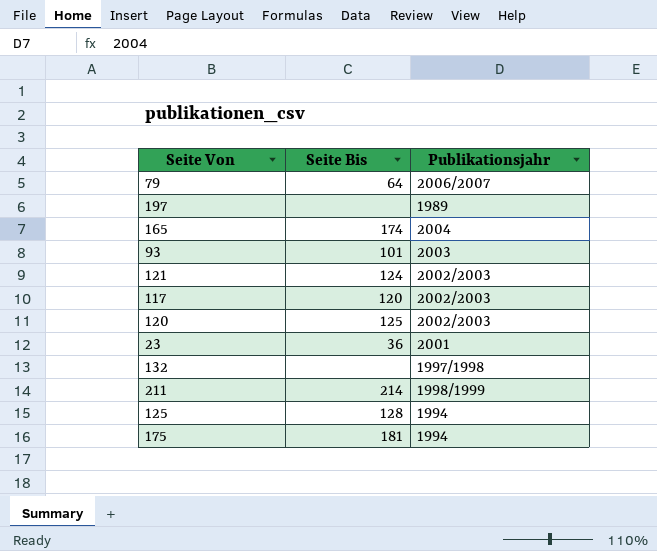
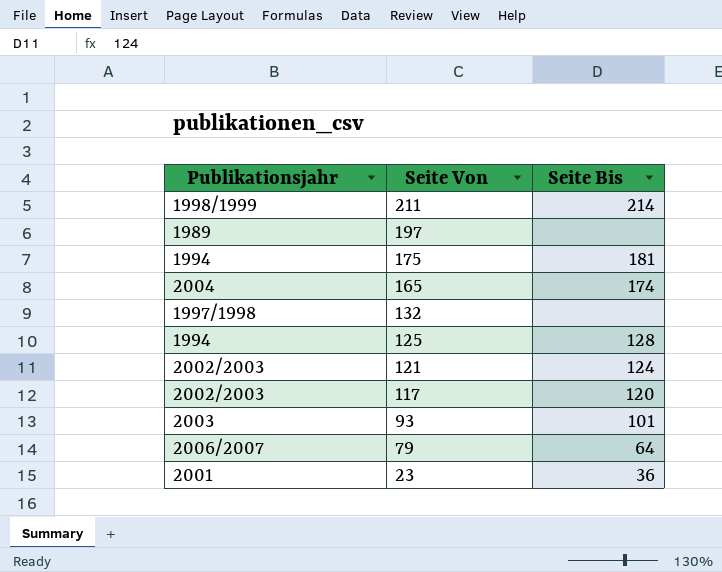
row order: none -> Seite Von descending
column Publikationsjahr | position: 3 -> 1
row 120: 125 | 2002/2003 -> none

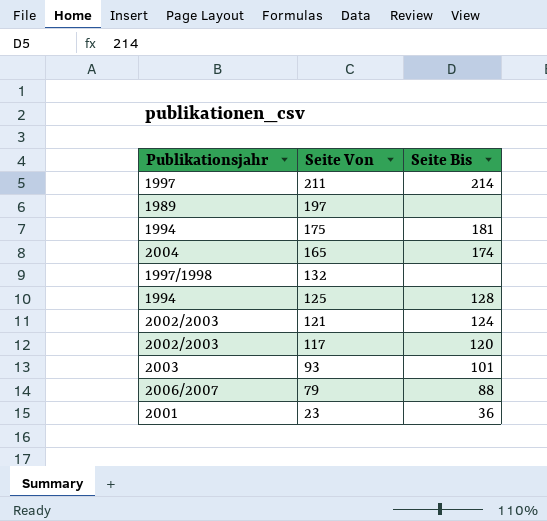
211 | Publikationsjahr: 1998/1999 -> 1997
79 | Seite Bis: 64 -> 88

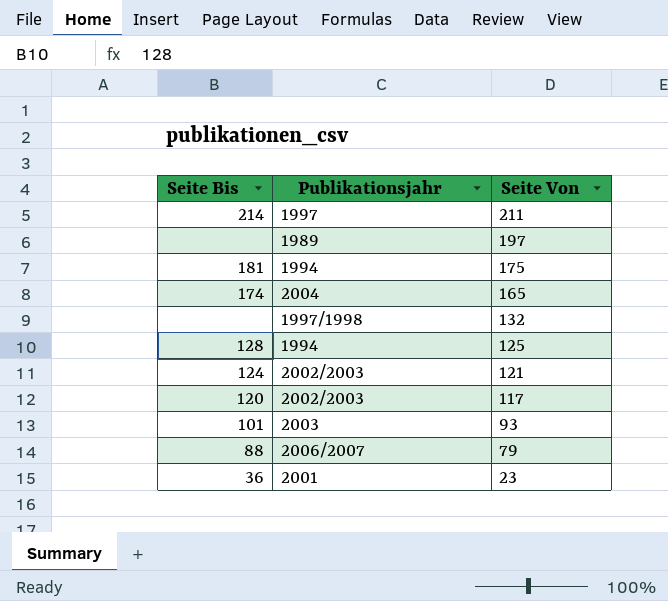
column Seite Bis | position: 3 -> 1

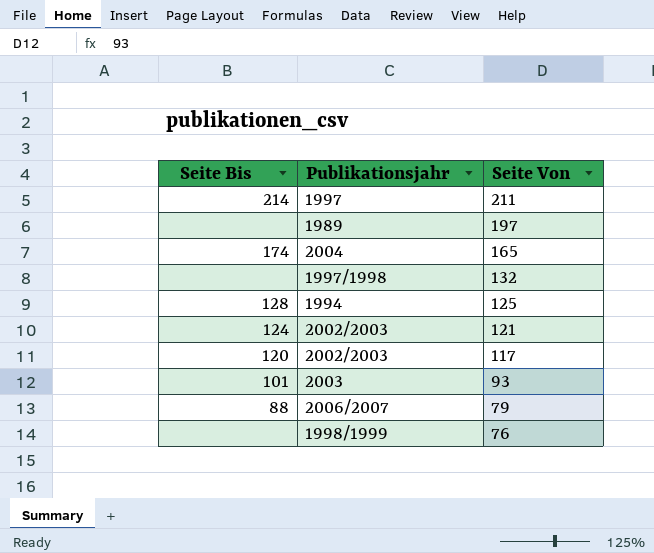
row 175: 181 | 1994 -> none
row 23: 36 | 2001 -> none
row 76: none -> none | 1998/1999

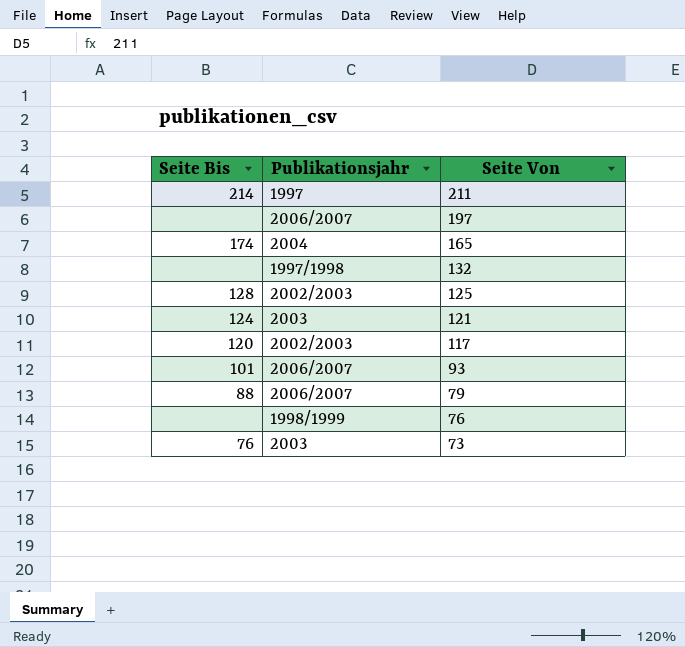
197 | Publikationsjahr: 1989 -> 2006/2007
125 | Publikationsjahr: 1994 -> 2002/2003
121 | Publikationsjahr: 2002/2003 -> 2003
93 | Publikationsjahr: 2003 -> 2006/2007
row 73: none -> 76 | 2003

